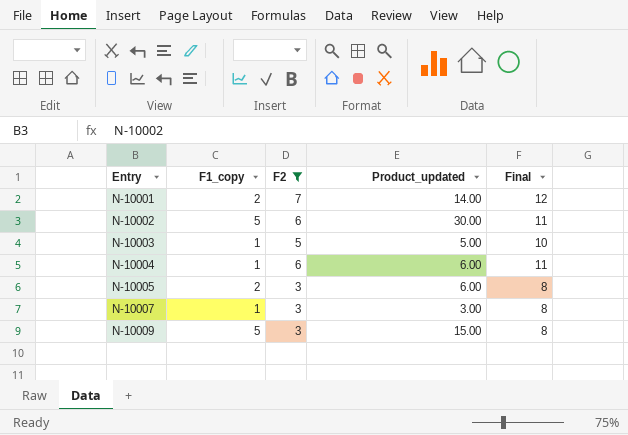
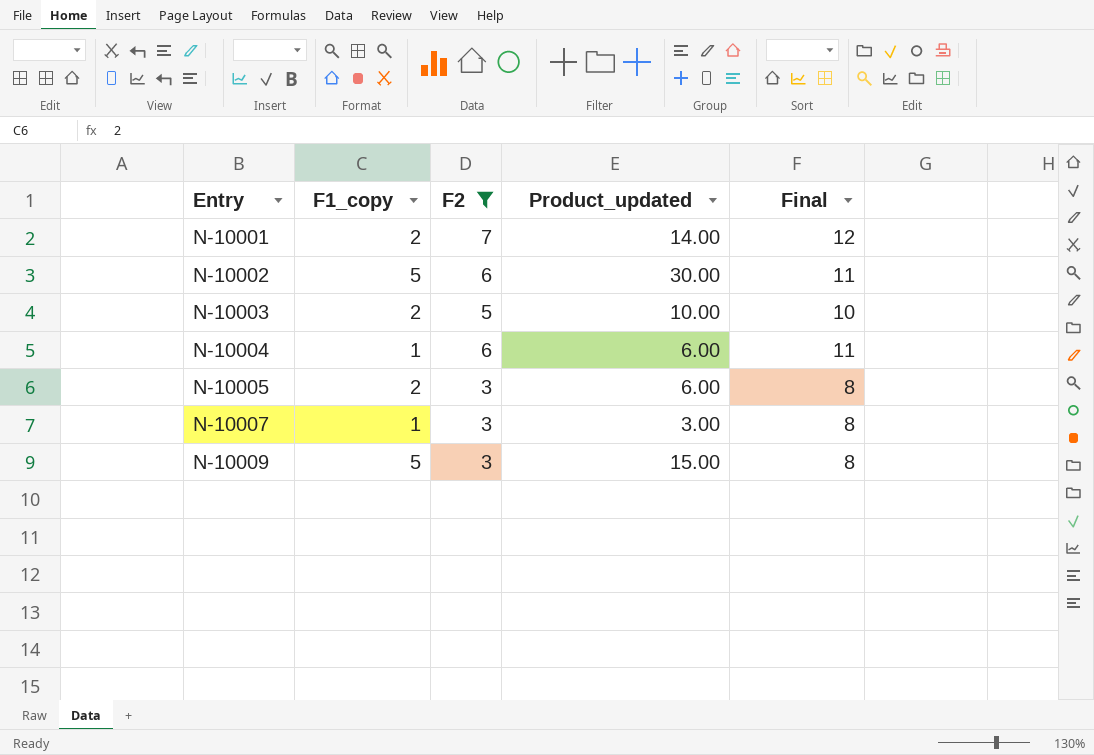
N-10003 | F1_copy: 1 -> 2
N-10003 | Product_updated: 5.00 -> 10.00

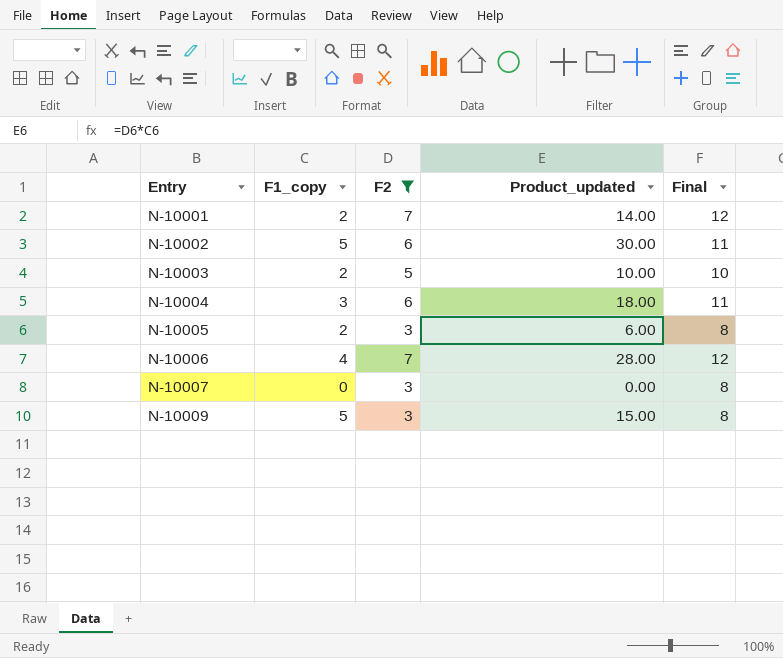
N-10004 | F1_copy: 1 -> 3
N-10004 | Product_updated: 6.00 -> 18.00
row N-10006: none -> 4 | 7 | 28.00 | 12
N-10007 | F1_copy: 1 -> 0
N-10007 | Product_updated: 3.00 -> 0.00

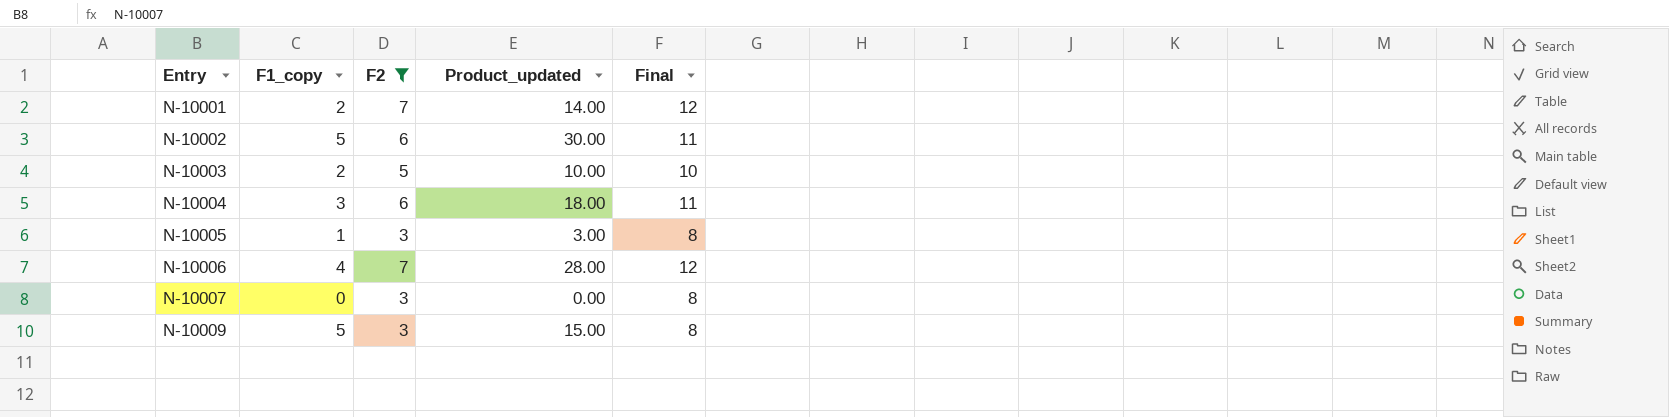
N-10005 | F1_copy: 2 -> 1
N-10005 | Product_updated: 6.00 -> 3.00

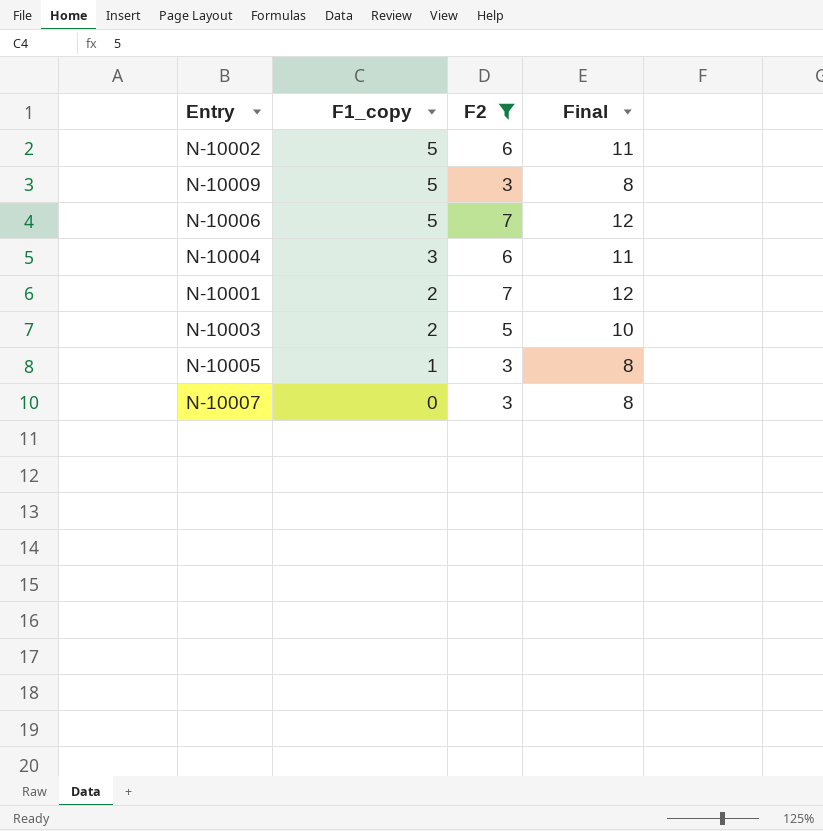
row order: Entry ascending -> F1_copy descending
column Product_updated | formula: [F1_copy] * [F2] -> none
N-10006 | F1_copy: 4 -> 5

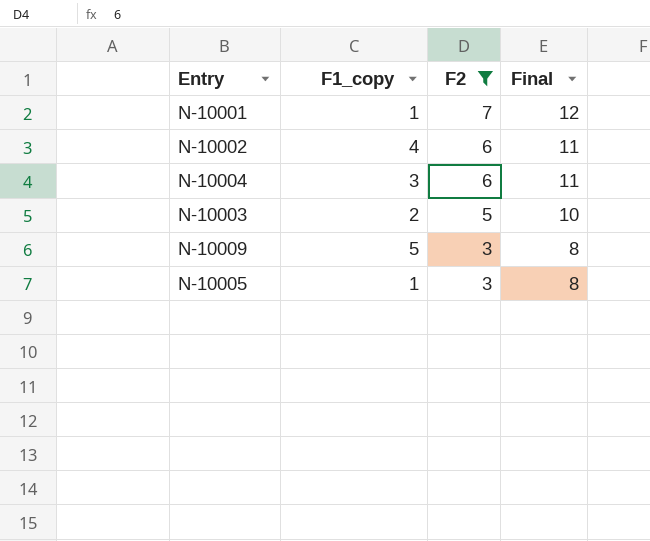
row order: F1_copy descending -> F2 descending
row N-10006: 5 | 7 | 12 -> none
row N-10007: 0 | 3 | 8 -> none
N-10001 | F1_copy: 2 -> 1
N-10002 | F1_copy: 5 -> 4

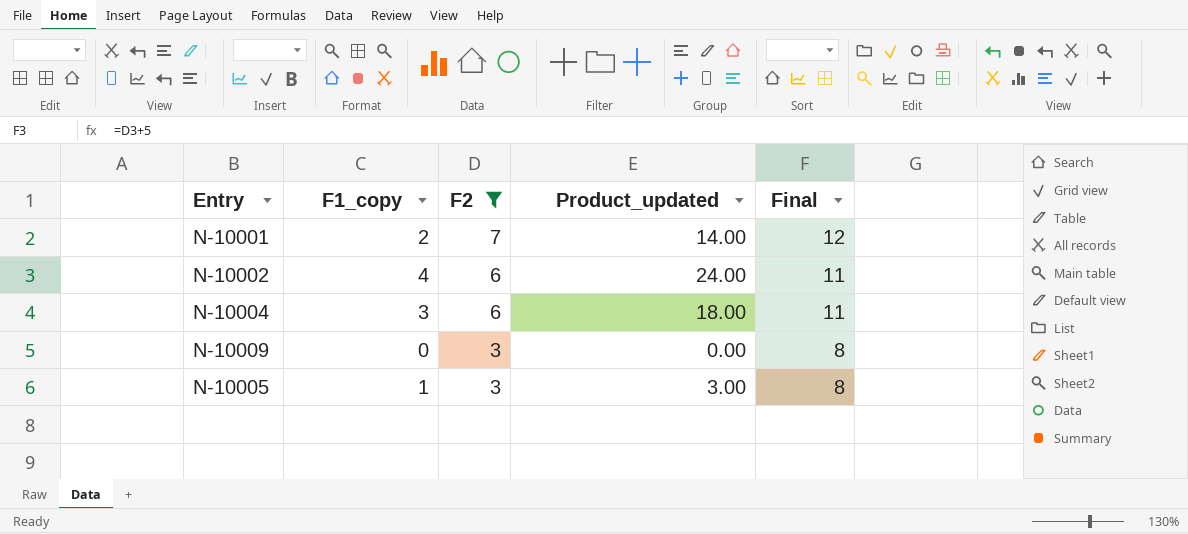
column Product_updated | formula: none -> [F1_copy] * [F2]
row N-10003: 2 | 5 | 10 -> none
N-10001 | F1_copy: 1 -> 2
N-10009 | F1_copy: 5 -> 0

